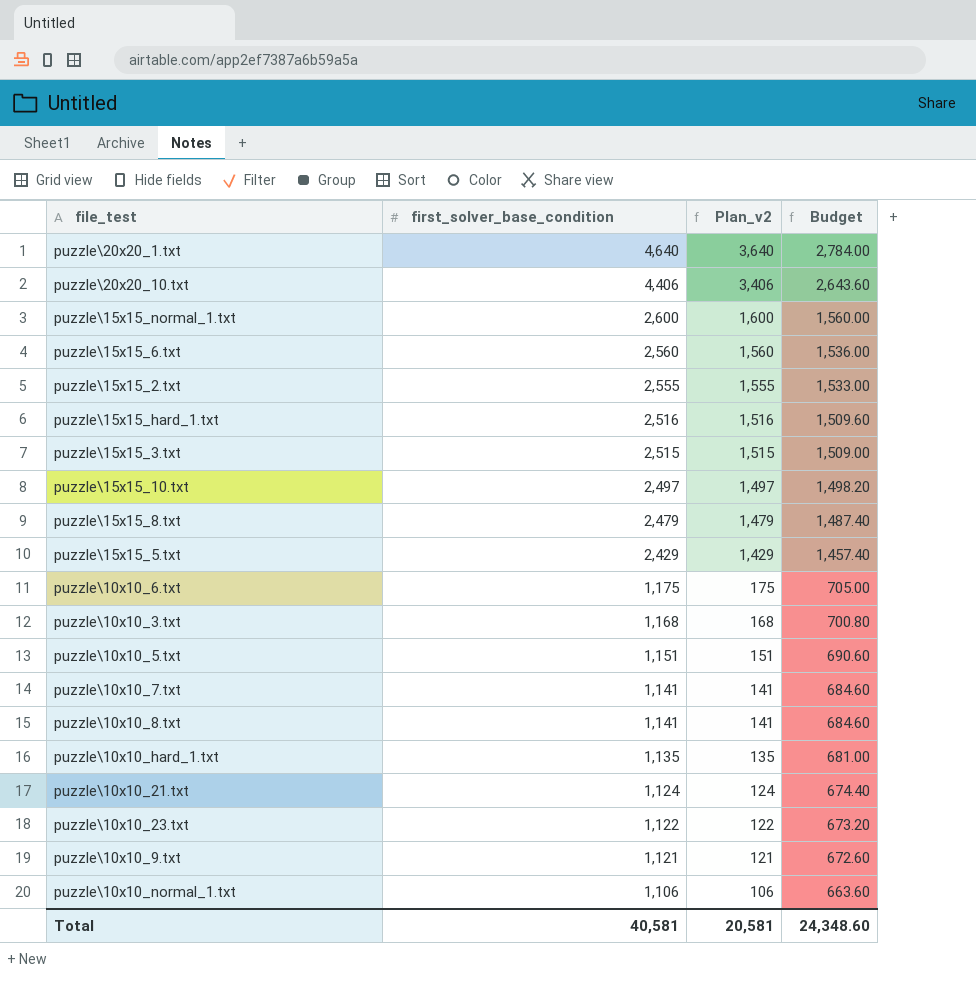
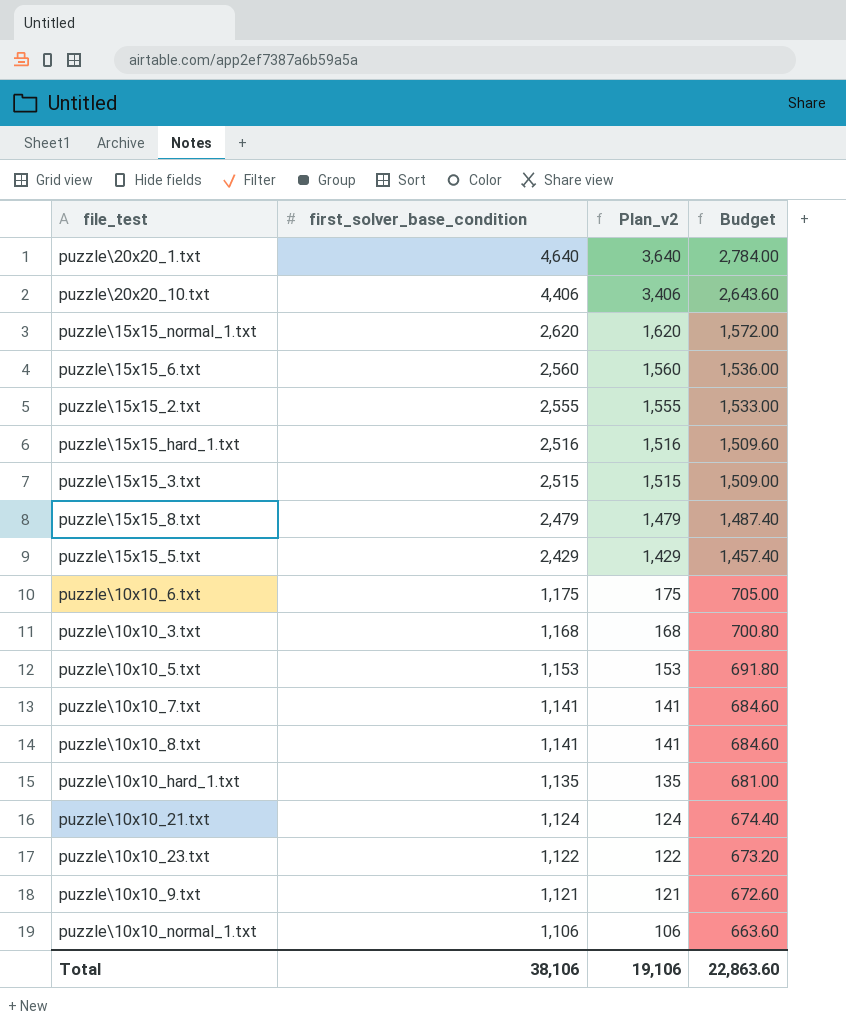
row puzzle\15x15_10.txt: 2,497 | 1,497 | 1,498.20 -> none
puzzle\15x15_normal_1.txt | first_solver_base_condition: 2,600 -> 2,620
puzzle\15x15_normal_1.txt | Plan_v2: 1,600 -> 1,620
puzzle\15x15_normal_1.txt | Budget: 1,560.00 -> 1,572.00
puzzle\10x10_5.txt | first_solver_base_condition: 1,151 -> 1,153
puzzle\10x10_5.txt | Plan_v2: 151 -> 153
puzzle\10x10_5.txt | Budget: 690.60 -> 691.80
Total | first_solver_base_condition: 40,581 -> 38,106
Total | Plan_v2: 20,581 -> 19,106
Total | Budget: 24,348.60 -> 22,863.60

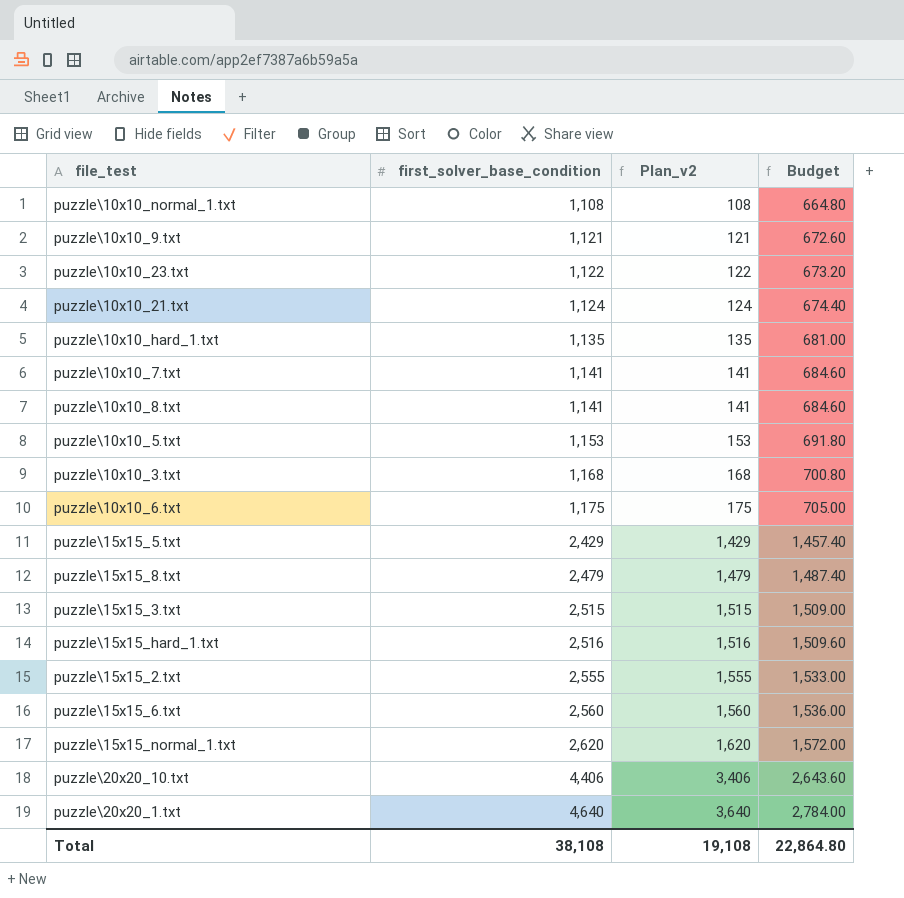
row order: first_solver_base_condition descending -> first_solver_base_condition ascending
puzzle\10x10_normal_1.txt | first_solver_base_condition: 1,106 -> 1,108
puzzle\10x10_normal_1.txt | Plan_v2: 106 -> 108
puzzle\10x10_normal_1.txt | Budget: 663.60 -> 664.80
Total | first_solver_base_condition: 38,106 -> 38,108
Total | Plan_v2: 19,106 -> 19,108
Total | Budget: 22,863.60 -> 22,864.80

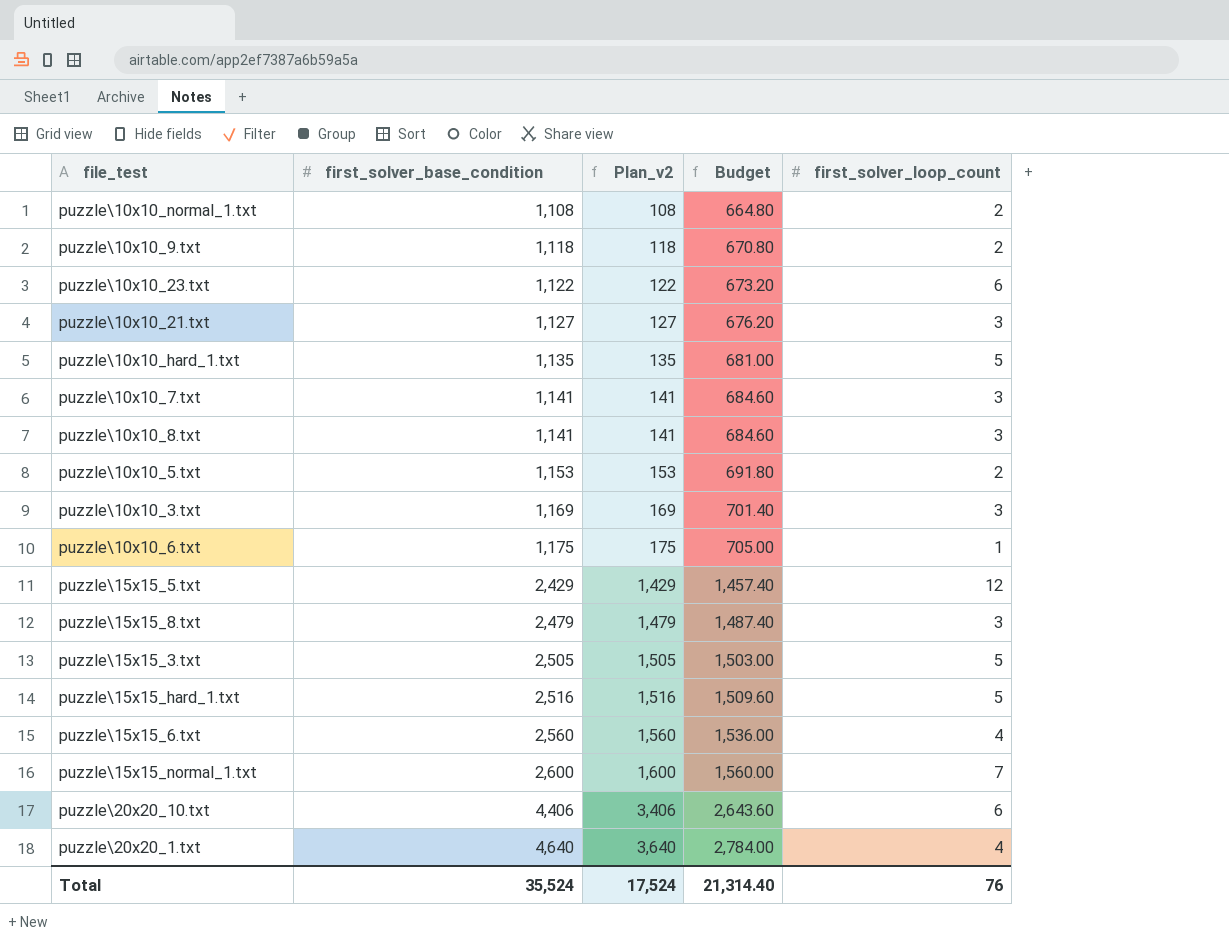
column first_solver_loop_count | position: none -> 5
row puzzle\15x15_2.txt: 2,555 | 1,555 | 1,533.00 -> none
puzzle\10x10_9.txt | first_solver_base_condition: 1,121 -> 1,118
puzzle\10x10_9.txt | Plan_v2: 121 -> 118
puzzle\10x10_9.txt | Budget: 672.60 -> 670.80
puzzle\10x10_21.txt | first_solver_base_condition: 1,124 -> 1,127
puzzle\10x10_21.txt | Plan_v2: 124 -> 127
puzzle\10x10_21.txt | Budget: 674.40 -> 676.20
puzzle\10x10_3.txt | first_solver_base_condition: 1,168 -> 1,169
puzzle\10x10_3.txt | Plan_v2: 168 -> 169
puzzle\10x10_3.txt | Budget: 700.80 -> 701.40
puzzle\15x15_3.txt | first_solver_base_condition: 2,515 -> 2,505
puzzle\15x15_3.txt | Plan_v2: 1,515 -> 1,505
puzzle\15x15_3.txt | Budget: 1,509.00 -> 1,503.00
puzzle\15x15_normal_1.txt | first_solver_base_condition: 2,620 -> 2,600
puzzle\15x15_normal_1.txt | Plan_v2: 1,620 -> 1,600
puzzle\15x15_normal_1.txt | Budget: 1,572.00 -> 1,560.00
Total | first_solver_base_condition: 38,108 -> 35,524
Total | Plan_v2: 19,108 -> 17,524
Total | Budget: 22,864.80 -> 21,314.40

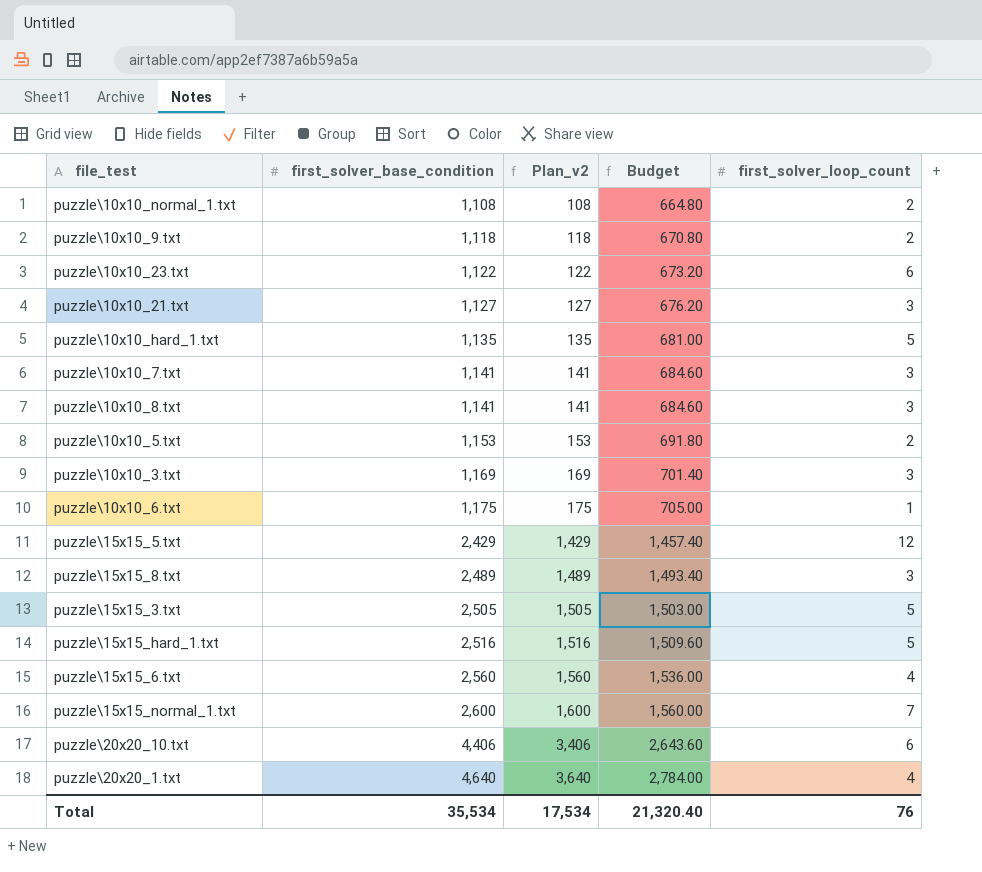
puzzle\15x15_8.txt | first_solver_base_condition: 2,479 -> 2,489
puzzle\15x15_8.txt | Plan_v2: 1,479 -> 1,489
puzzle\15x15_8.txt | Budget: 1,487.40 -> 1,493.40
Total | first_solver_base_condition: 35,524 -> 35,534
Total | Plan_v2: 17,524 -> 17,534
Total | Budget: 21,314.40 -> 21,320.40

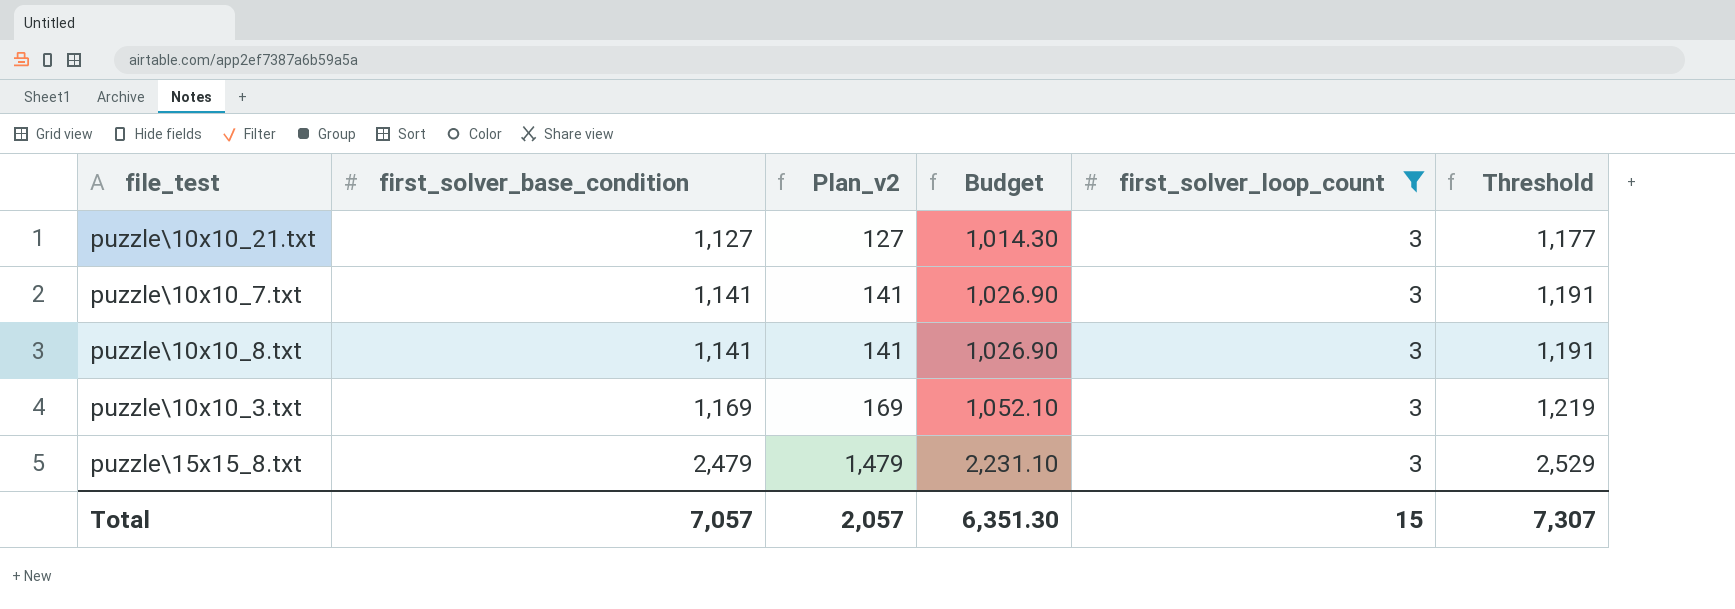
filter: none -> first_solver_loop_count = 3
column Budget | formula: [first_solver_base_condition] * 0.6 -> [first_solver_base_condition] * 0.9
column Threshold | formula: none -> [first_solver_base_condition] + 50
puzzle\15x15_8.txt | first_solver_base_condition: 2,489 -> 2,479
puzzle\15x15_8.txt | Plan_v2: 1,489 -> 1,479
Total | first_solver_base_condition: 35,534 -> 7,057
Total | Plan_v2: 17,534 -> 2,057
Total | Budget: 21,320.40 -> 6,351.30
Total | first_solver_loop_count: 76 -> 15

